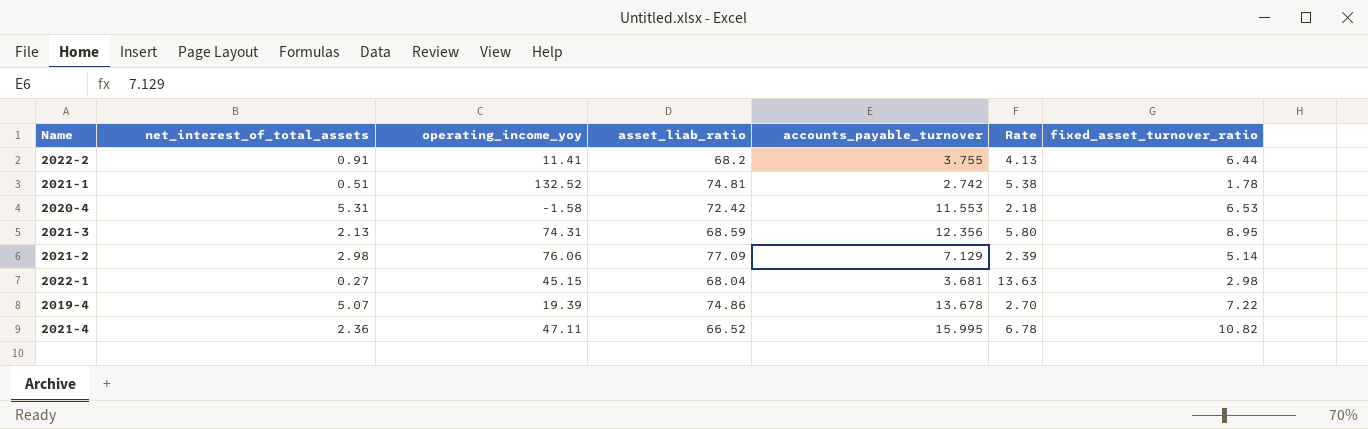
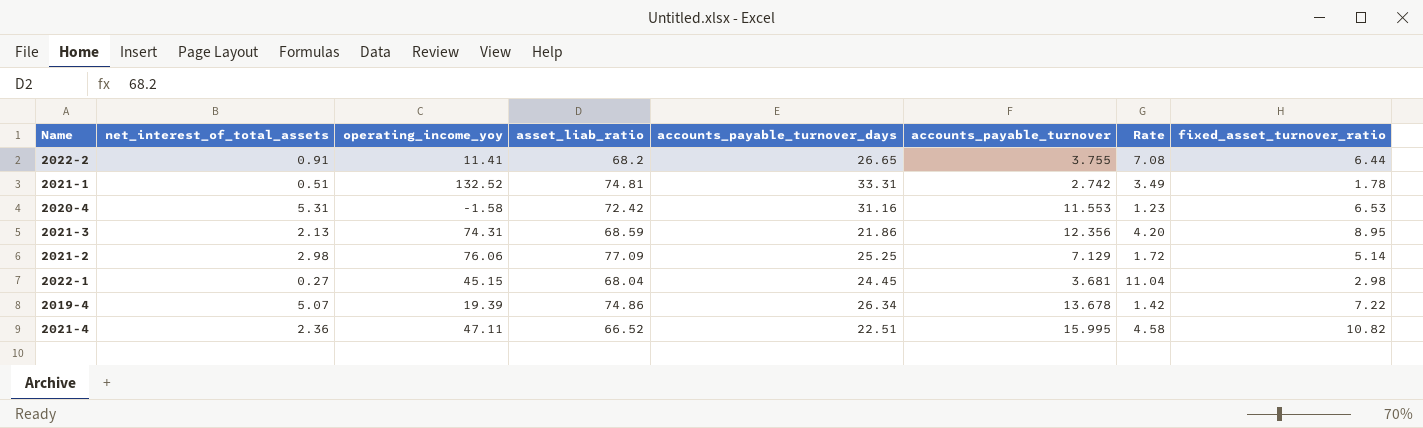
column accounts_payable_turnover_days | position: none -> 5
column Rate | formula: [accounts_payable_turnover] / [net_interest_of_total_assets] -> [fixed_asset_turnover_ratio] / [net_interest_of_total_assets]

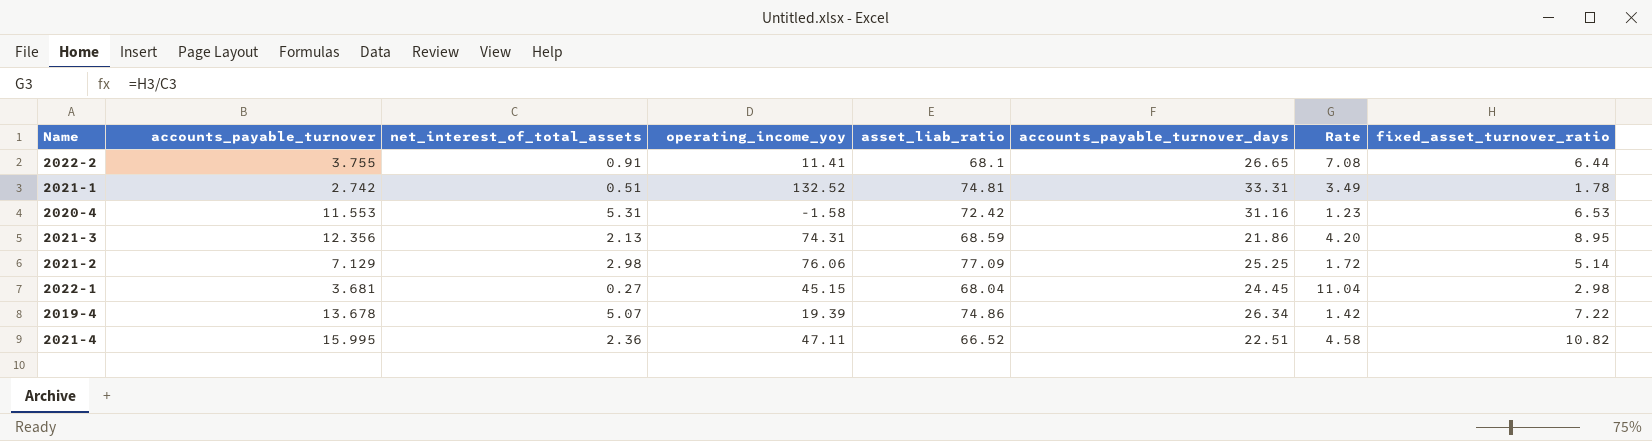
column accounts_payable_turnover | position: 6 -> 2
2022-2 | asset_liab_ratio: 68.2 -> 68.1

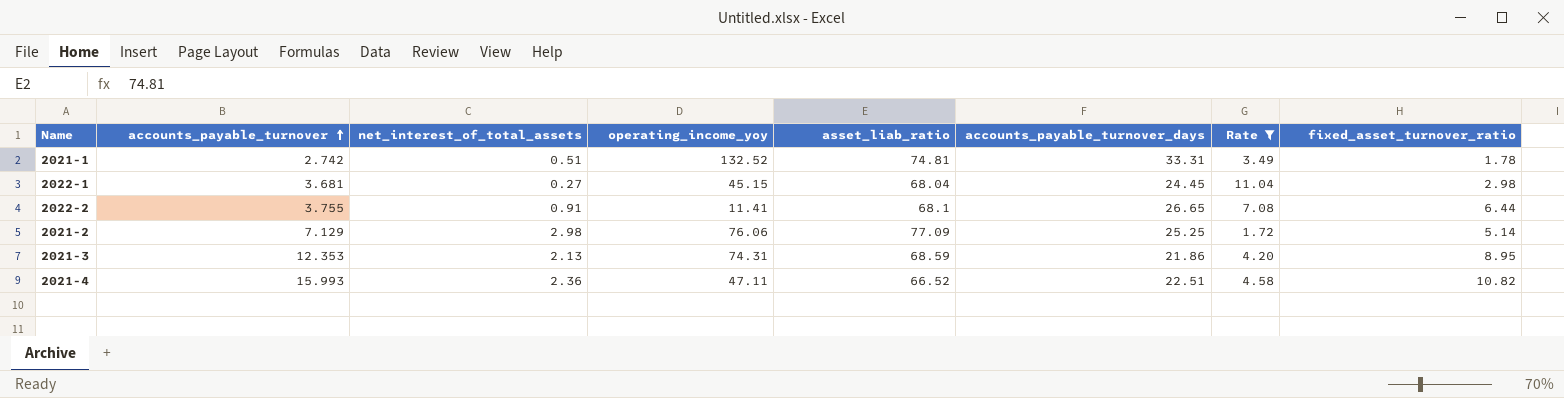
filter: none -> Rate >= 1.72
row order: none -> accounts_payable_turnover ascending
2021-3 | accounts_payable_turnover: 12.356 -> 12.353
2021-4 | accounts_payable_turnover: 15.995 -> 15.993

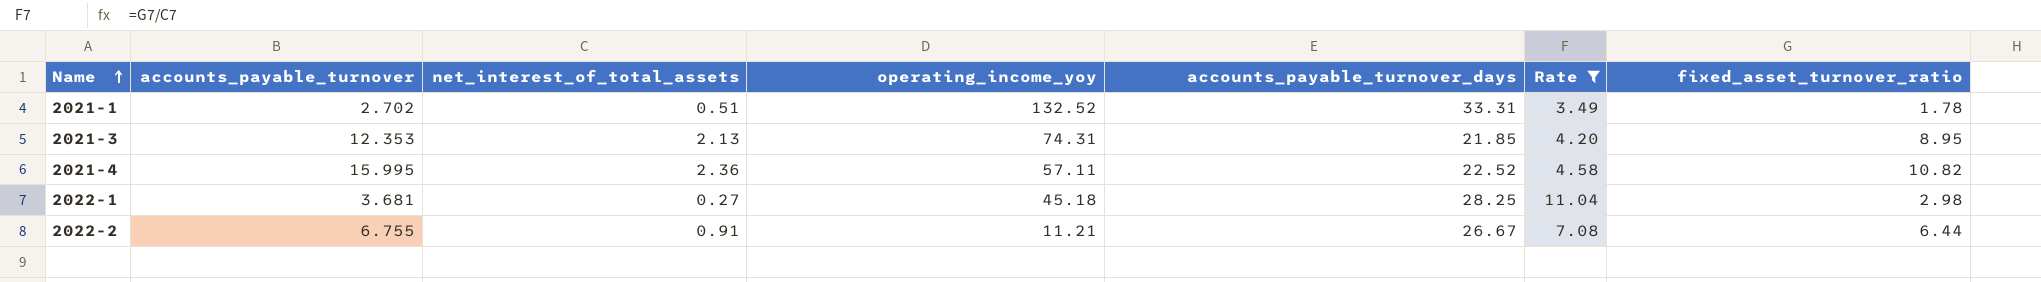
row order: accounts_payable_turnover ascending -> Name ascending
column asset_liab_ratio | position: 5 -> none
row 2021-2: 7.129 | 2.98 | 76.06 | 77.09 | 25.25 | 1.72 | 5.14 -> none
2021-1 | accounts_payable_turnover: 2.742 -> 2.702
2021-3 | accounts_payable_turnover_days: 21.86 -> 21.85
2021-4 | accounts_payable_turnover: 15.993 -> 15.995
2021-4 | operating_income_yoy: 47.11 -> 57.11
2021-4 | accounts_payable_turnover_days: 22.51 -> 22.52
2022-1 | operating_income_yoy: 45.15 -> 45.18
2022-1 | accounts_payable_turnover_days: 24.45 -> 28.25
2022-2 | accounts_payable_turnover: 3.755 -> 6.755
2022-2 | operating_income_yoy: 11.41 -> 11.21
2022-2 | accounts_payable_turnover_days: 26.65 -> 26.67

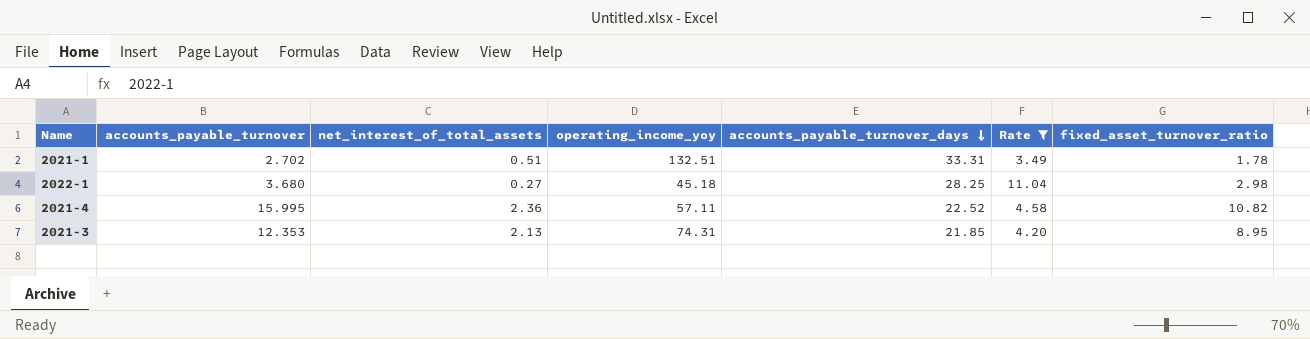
row order: Name ascending -> accounts_payable_turnover_days descending
row 2022-2: 6.755 | 0.91 | 11.21 | 26.67 | 7.08 | 6.44 -> none
2021-1 | operating_income_yoy: 132.52 -> 132.51
2022-1 | accounts_payable_turnover: 3.681 -> 3.680

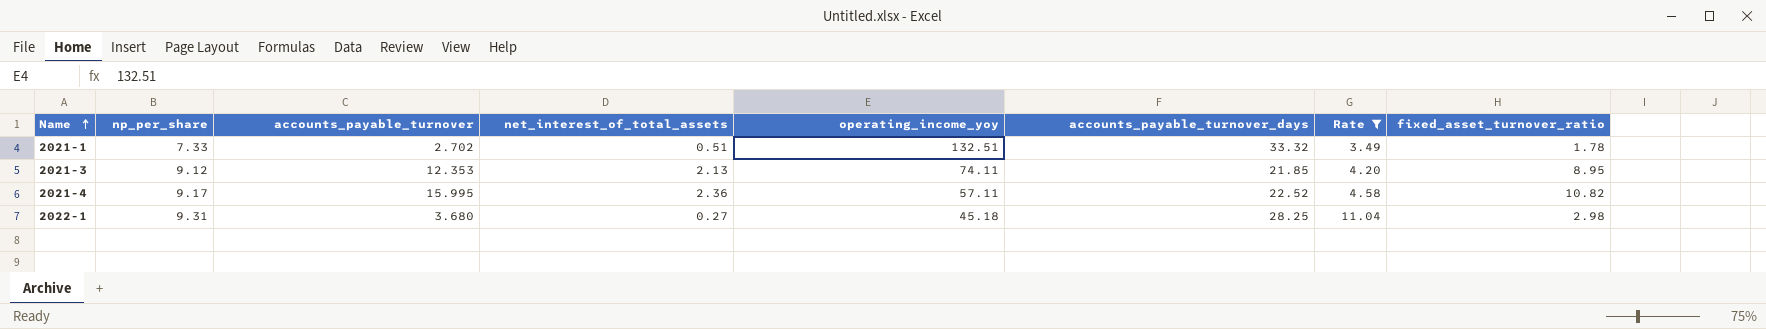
row order: accounts_payable_turnover_days descending -> Name ascending
column np_per_share | position: none -> 2
2021-1 | accounts_payable_turnover_days: 33.31 -> 33.32
2021-3 | operating_income_yoy: 74.31 -> 74.11

